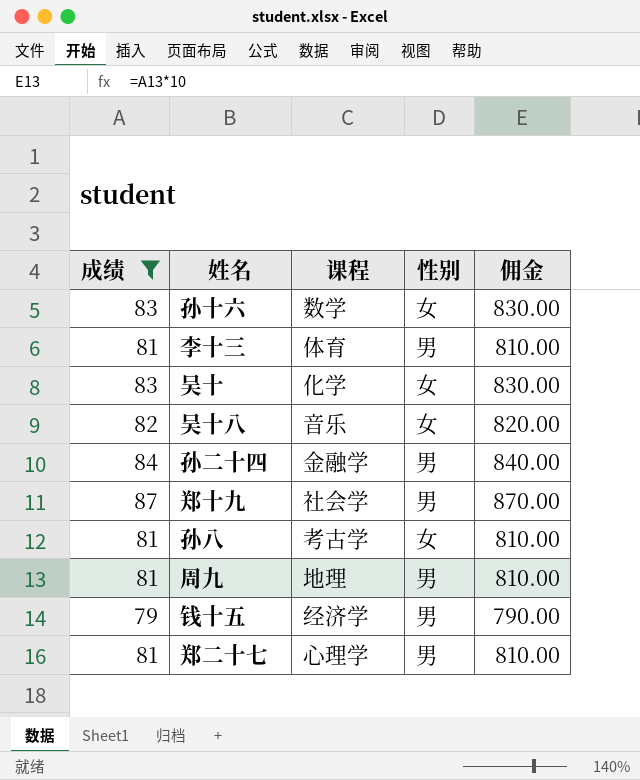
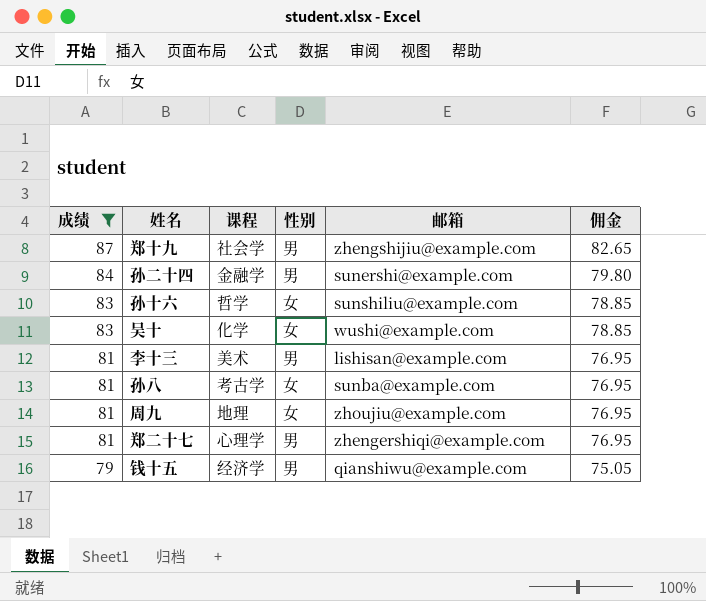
row order: none -> 成绩 descending
column 邮箱 | position: none -> 5
column 佣金 | formula: [成绩] * 10 -> [成绩] * 0.95
row 吴十八: 82 | 音乐 | 女 | 820.00 -> none
孙十六 | 课程: 数学 -> 哲学
李十三 | 课程: 体育 -> 美术
周九 | 性别: 男 -> 女

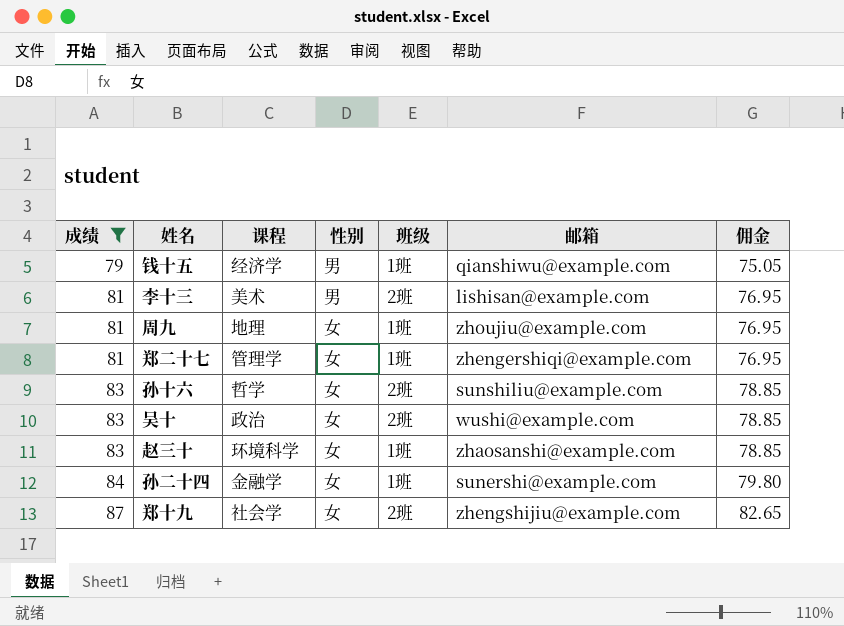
row order: 成绩 descending -> 成绩 ascending
column 班级 | position: none -> 5
row 孙八: 81 | 考古学 | 女 | sunba@example.com | 76.95 -> none
郑二十七 | 课程: 心理学 -> 管理学
郑二十七 | 性别: 男 -> 女
吴十 | 课程: 化学 -> 政治
row 赵三十: none -> 83 | 环境科学 | 女 | 1班 | zhaosanshi@example.com | 78.85
孙二十四 | 性别: 男 -> 女
郑十九 | 性别: 男 -> 女

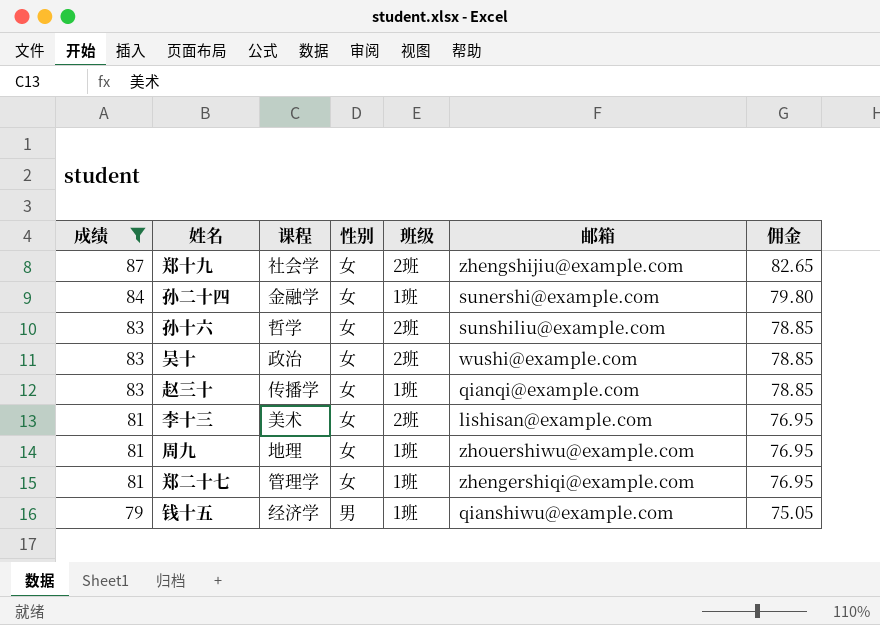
row order: 成绩 ascending -> 成绩 descending
赵三十 | 课程: 环境科学 -> 传播学
赵三十 | 邮箱: zhaosanshi@example.com -> qianqi@example.com
李十三 | 性别: 男 -> 女
周九 | 邮箱: zhoujiu@example.com -> zhouershiwu@example.com

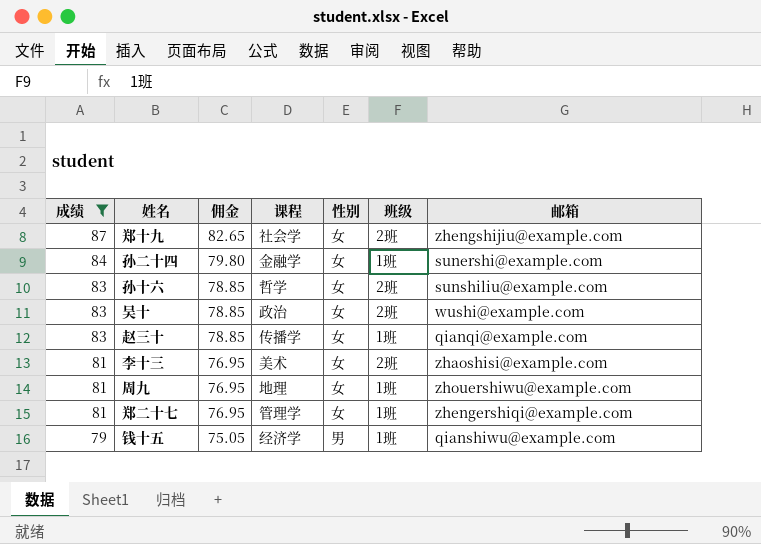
column 佣金 | position: 7 -> 3
李十三 | 邮箱: lishisan@example.com -> zhaoshisi@example.com

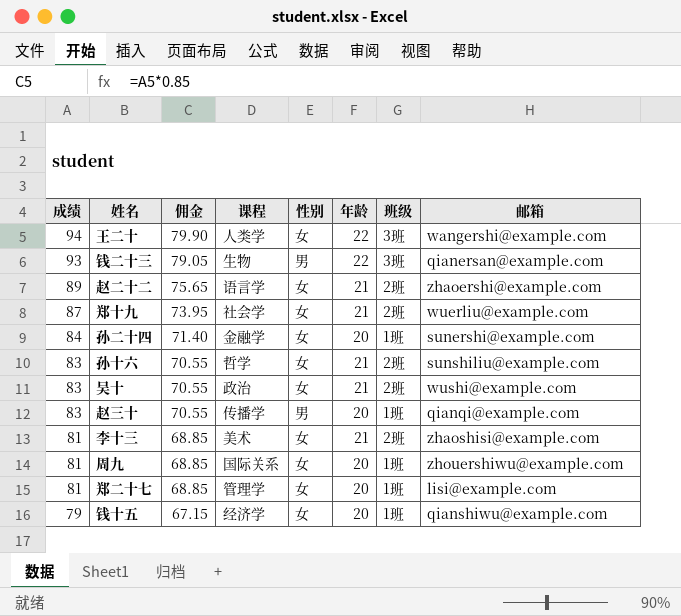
filter: 成绩 <= 87 -> none
column 佣金 | formula: [成绩] * 0.95 -> [成绩] * 0.85
column 年龄 | position: none -> 6
郑十九 | 邮箱: zhengshijiu@example.com -> wuerliu@example.com
赵三十 | 性别: 女 -> 男
周九 | 课程: 地理 -> 国际关系
郑二十七 | 邮箱: zhengershiqi@example.com -> lisi@example.com
钱十五 | 性别: 男 -> 女

